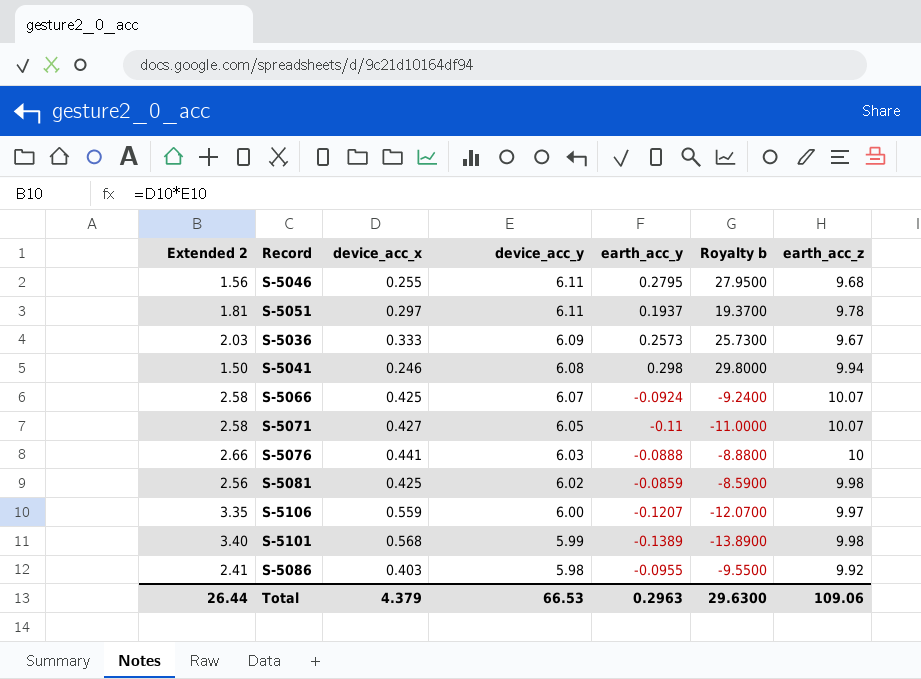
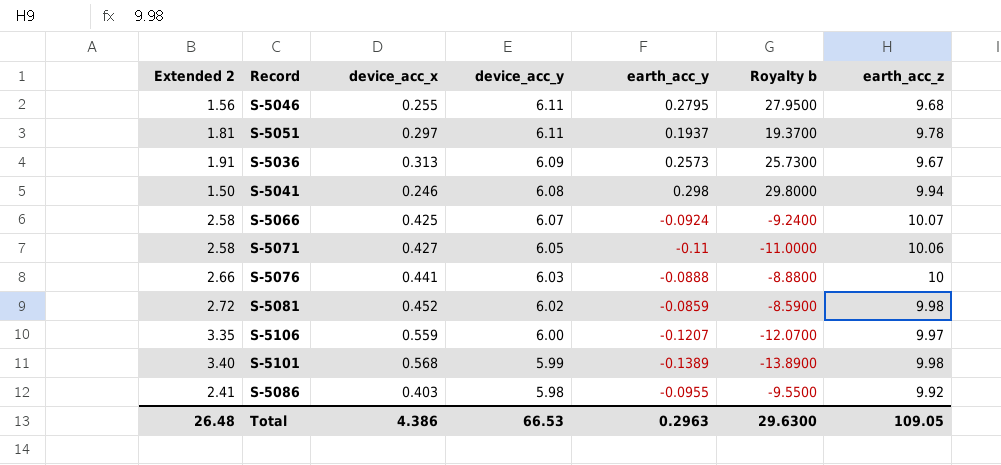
S-5036 | Extended 2: 2.03 -> 1.91
S-5036 | device_acc_x: 0.333 -> 0.313
S-5071 | earth_acc_z: 10.07 -> 10.06
S-5081 | Extended 2: 2.56 -> 2.72
S-5081 | device_acc_x: 0.425 -> 0.452
Total | Extended 2: 26.44 -> 26.48
Total | device_acc_x: 4.379 -> 4.386
Total | earth_acc_z: 109.06 -> 109.05

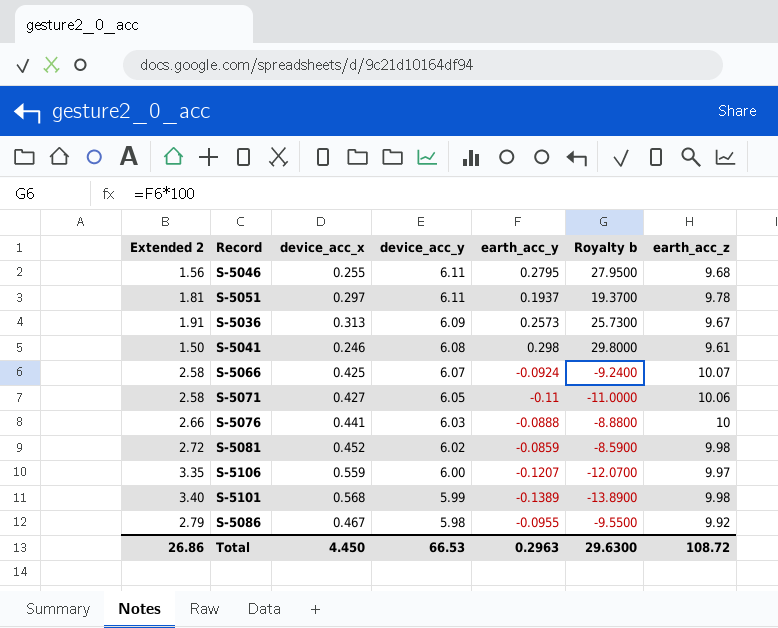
S-5041 | earth_acc_z: 9.94 -> 9.61
S-5086 | Extended 2: 2.41 -> 2.79
S-5086 | device_acc_x: 0.403 -> 0.467
Total | Extended 2: 26.48 -> 26.86
Total | device_acc_x: 4.386 -> 4.450
Total | earth_acc_z: 109.05 -> 108.72

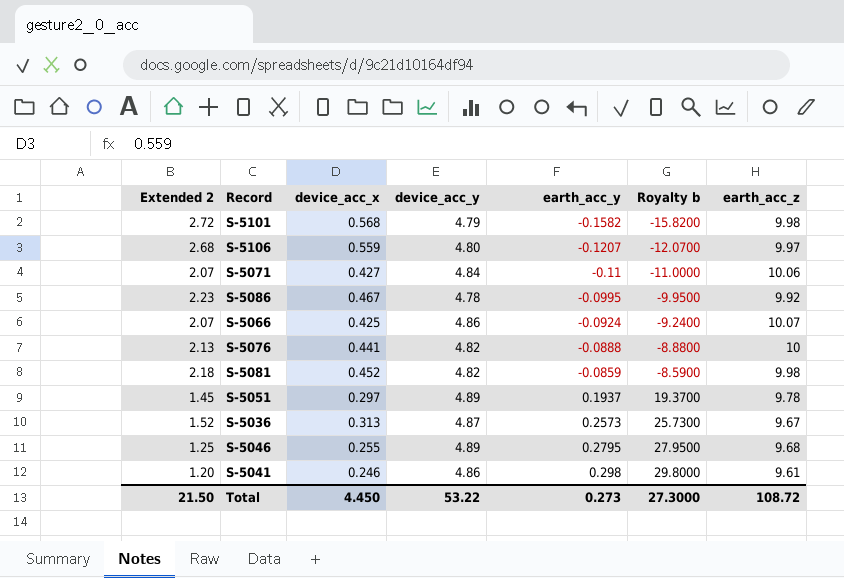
row order: device_acc_y descending -> earth_acc_y ascending
S-5101 | Extended 2: 3.40 -> 2.72
S-5101 | device_acc_y: 5.99 -> 4.79
S-5101 | earth_acc_y: -0.1389 -> -0.1582
S-5101 | Royalty b: -13.8900 -> -15.8200
S-5106 | Extended 2: 3.35 -> 2.68
S-5106 | device_acc_y: 6.00 -> 4.80
S-5071 | Extended 2: 2.58 -> 2.07
S-5071 | device_acc_y: 6.05 -> 4.84
S-5086 | Extended 2: 2.79 -> 2.23
S-5086 | device_acc_y: 5.98 -> 4.78
S-5086 | earth_acc_y: -0.0955 -> -0.0995
S-5086 | Royalty b: -9.5500 -> -9.9500
S-5066 | Extended 2: 2.58 -> 2.07
S-5066 | device_acc_y: 6.07 -> 4.86
S-5076 | Extended 2: 2.66 -> 2.13
S-5076 | device_acc_y: 6.03 -> 4.82
S-5081 | Extended 2: 2.72 -> 2.18
S-5081 | device_acc_y: 6.02 -> 4.82
S-5051 | Extended 2: 1.81 -> 1.45
S-5051 | device_acc_y: 6.11 -> 4.89
S-5036 | Extended 2: 1.91 -> 1.52
S-5036 | device_acc_y: 6.09 -> 4.87
S-5046 | Extended 2: 1.56 -> 1.25
S-5046 | device_acc_y: 6.11 -> 4.89
S-5041 | Extended 2: 1.50 -> 1.20
S-5041 | device_acc_y: 6.08 -> 4.86
Total | Extended 2: 26.86 -> 21.50
Total | device_acc_y: 66.53 -> 53.22
Total | earth_acc_y: 0.2963 -> 0.273
Total | Royalty b: 29.6300 -> 27.3000

